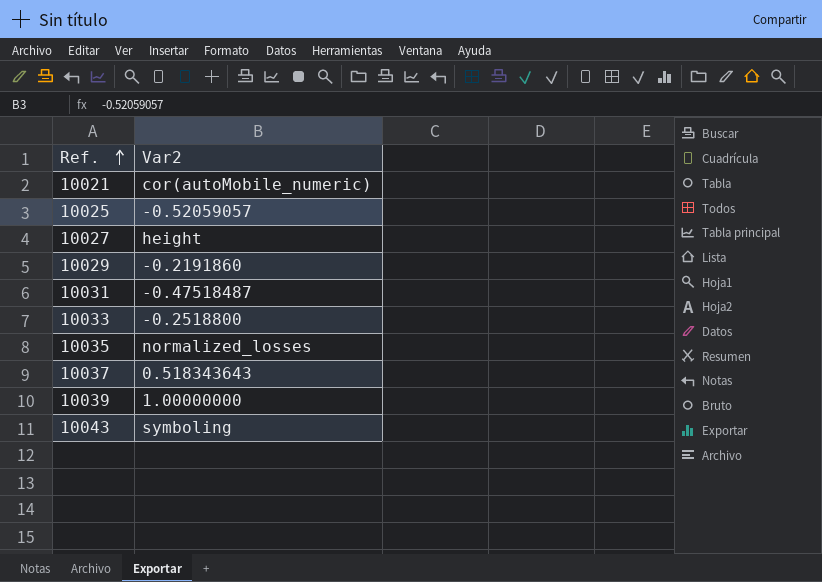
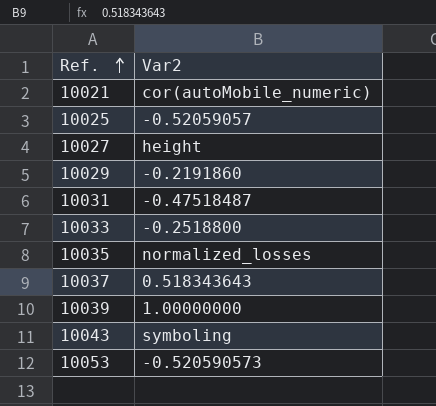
row 10053: none -> -0.520590573

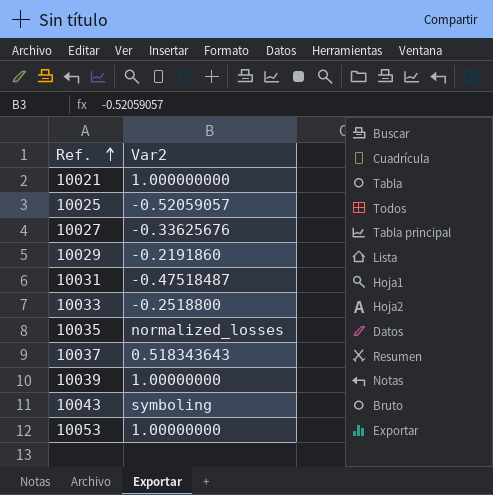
10021 | Var2: cor(autoMobile_numeric) -> 1.000000000
10027 | Var2: height -> -0.33625676
10053 | Var2: -0.520590573 -> 1.00000000

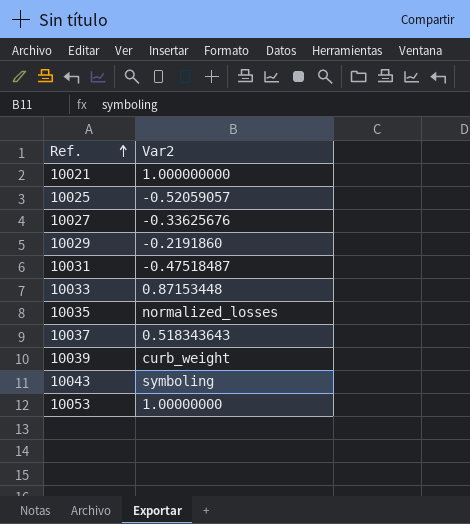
10033 | Var2: -0.2518800 -> 0.87153448
10039 | Var2: 1.00000000 -> curb_weight

